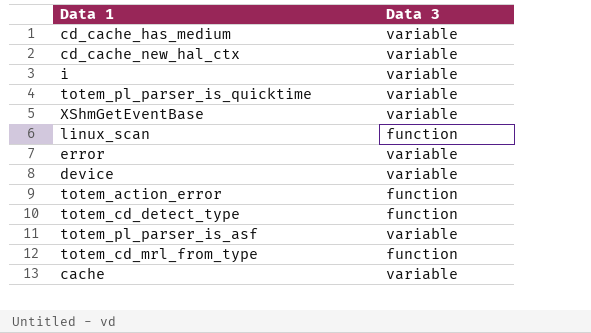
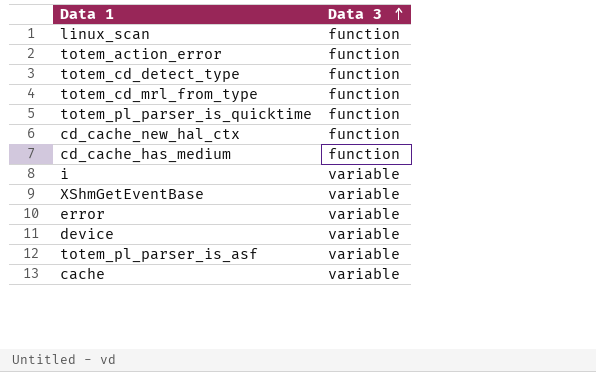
row order: none -> Data 3 ascending
totem_pl_parser_is_quicktime | Data 3: variable -> function
cd_cache_new_hal_ctx | Data 3: variable -> function
cd_cache_has_medium | Data 3: variable -> function

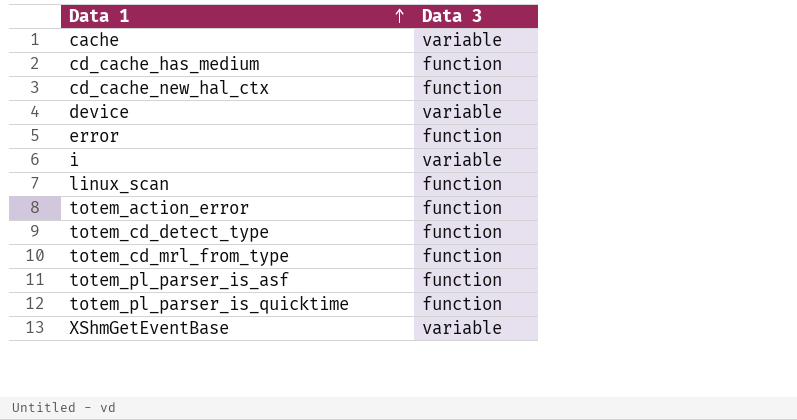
row order: Data 3 ascending -> Data 1 ascending
error | Data 3: variable -> function
totem_pl_parser_is_asf | Data 3: variable -> function

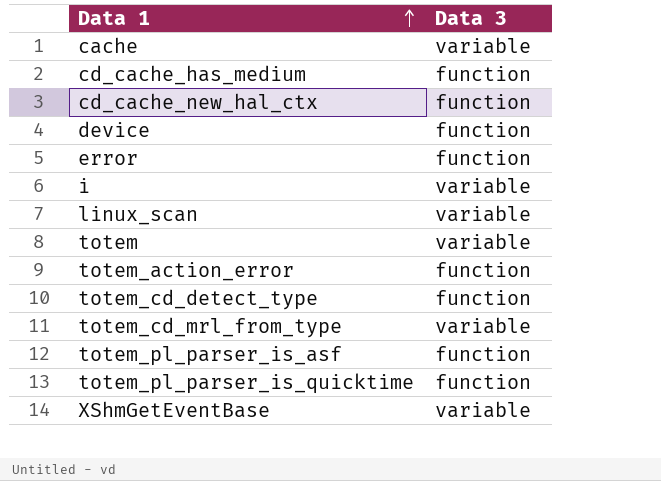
device | Data 3: variable -> function
linux_scan | Data 3: function -> variable
row totem: none -> variable
totem_cd_mrl_from_type | Data 3: function -> variable

